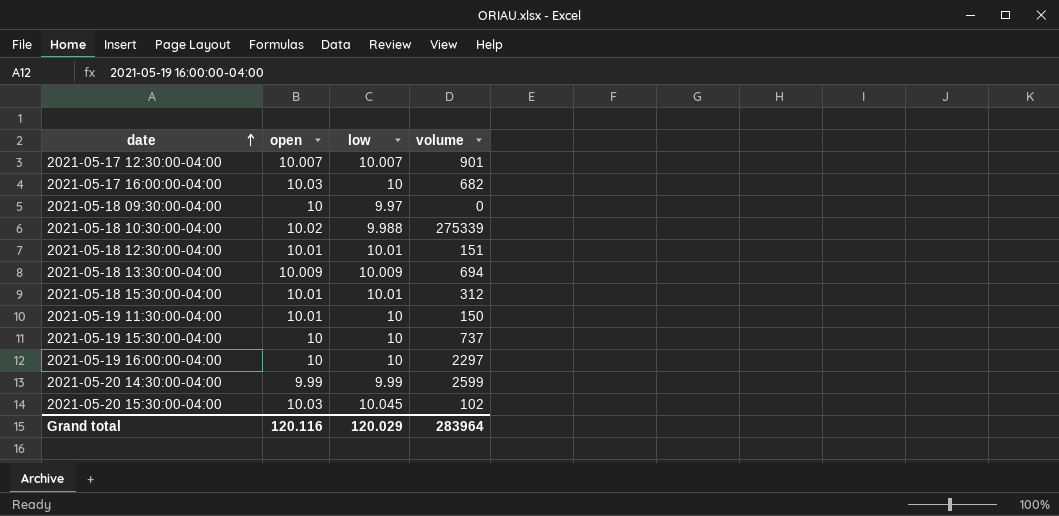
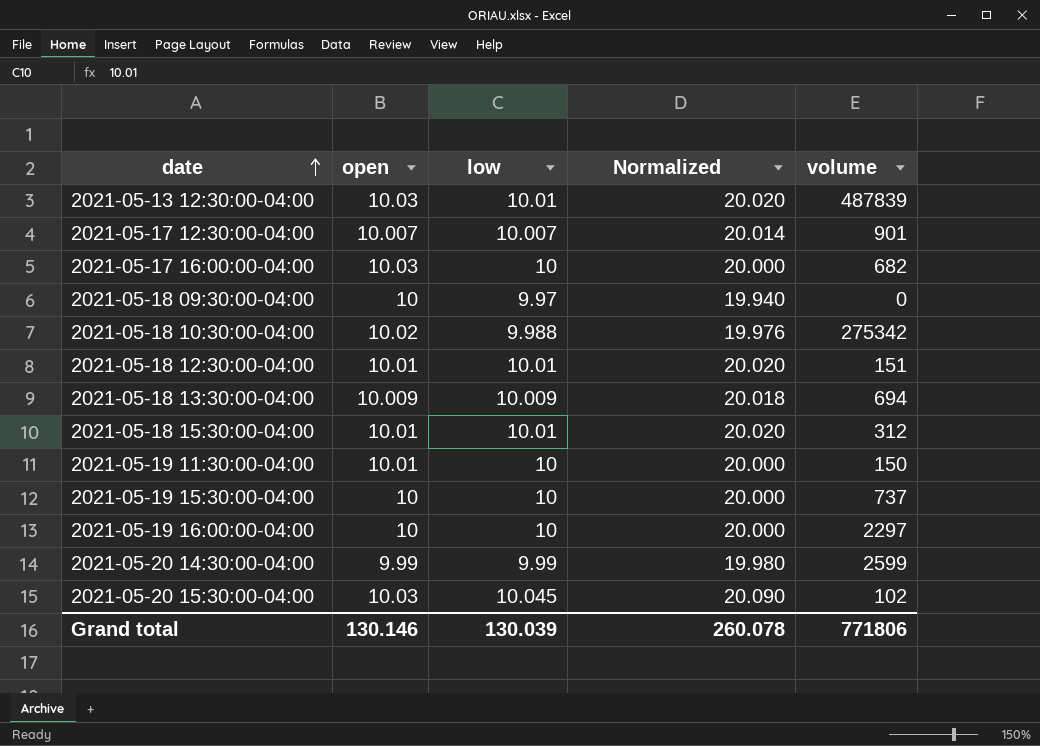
column Normalized | formula: none -> [low] * 2
row 2021-05-13 12:30:00-04:00: none -> 10.03 | 10.01 | 20.020 | 487839
2021-05-18 10:30:00-04:00 | volume: 275339 -> 275342
Grand total | open: 120.116 -> 130.146
Grand total | low: 120.029 -> 130.039
Grand total | volume: 283964 -> 771806

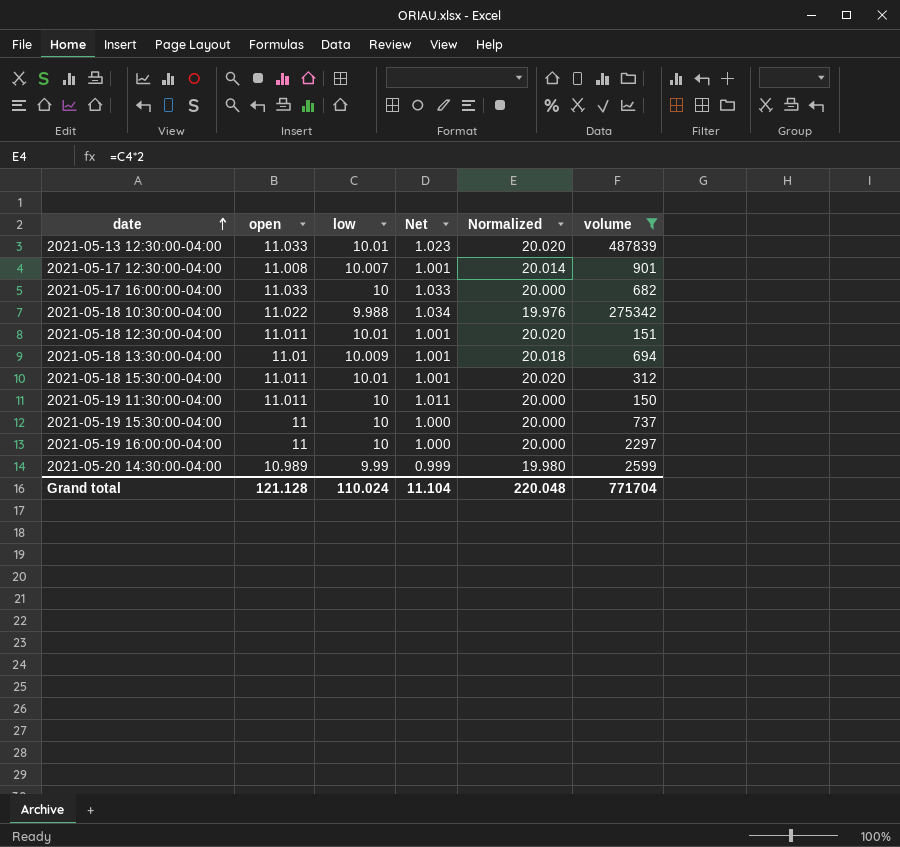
filter: none -> volume >= 150
column Net | formula: none -> [open] - [low]
2021-05-13 12:30:00-04:00 | open: 10.03 -> 11.033
2021-05-17 12:30:00-04:00 | open: 10.007 -> 11.008
2021-05-17 16:00:00-04:00 | open: 10.03 -> 11.033
2021-05-18 10:30:00-04:00 | open: 10.02 -> 11.022
2021-05-18 12:30:00-04:00 | open: 10.01 -> 11.011
2021-05-18 13:30:00-04:00 | open: 10.009 -> 11.01
2021-05-18 15:30:00-04:00 | open: 10.01 -> 11.011
2021-05-19 11:30:00-04:00 | open: 10.01 -> 11.011
2021-05-19 15:30:00-04:00 | open: 10 -> 11
2021-05-19 16:00:00-04:00 | open: 10 -> 11
2021-05-20 14:30:00-04:00 | open: 9.99 -> 10.989
Grand total | open: 130.146 -> 121.128
Grand total | low: 130.039 -> 110.024
Grand total | Normalized: 260.078 -> 220.048
Grand total | volume: 771806 -> 771704

